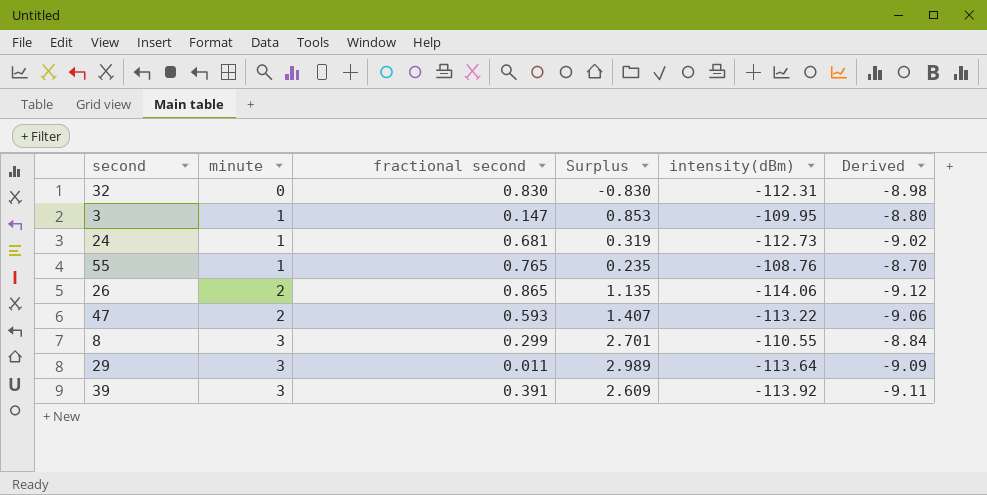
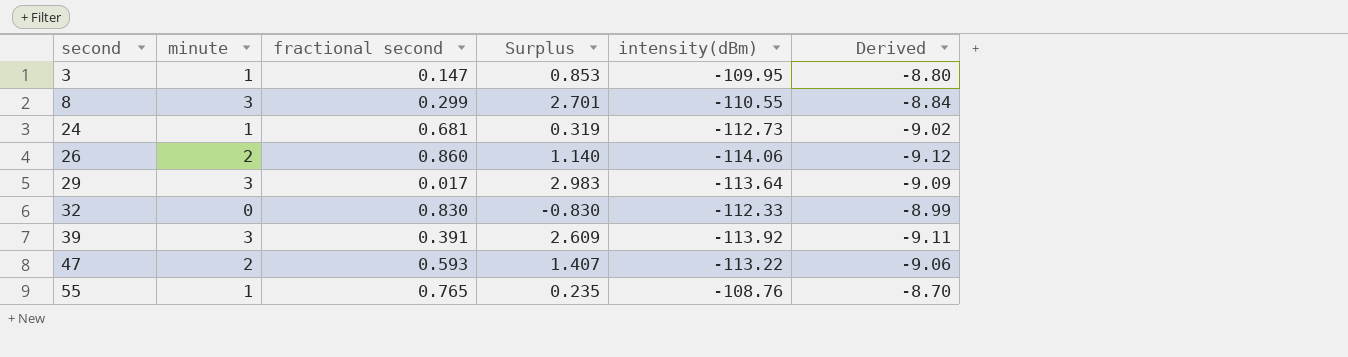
row order: minute ascending -> second ascending
26 | fractional second: 0.865 -> 0.860
26 | Surplus: 1.135 -> 1.140
29 | fractional second: 0.011 -> 0.017
29 | Surplus: 2.989 -> 2.983
32 | intensity(dBm): -112.31 -> -112.33
32 | Derived: -8.98 -> -8.99

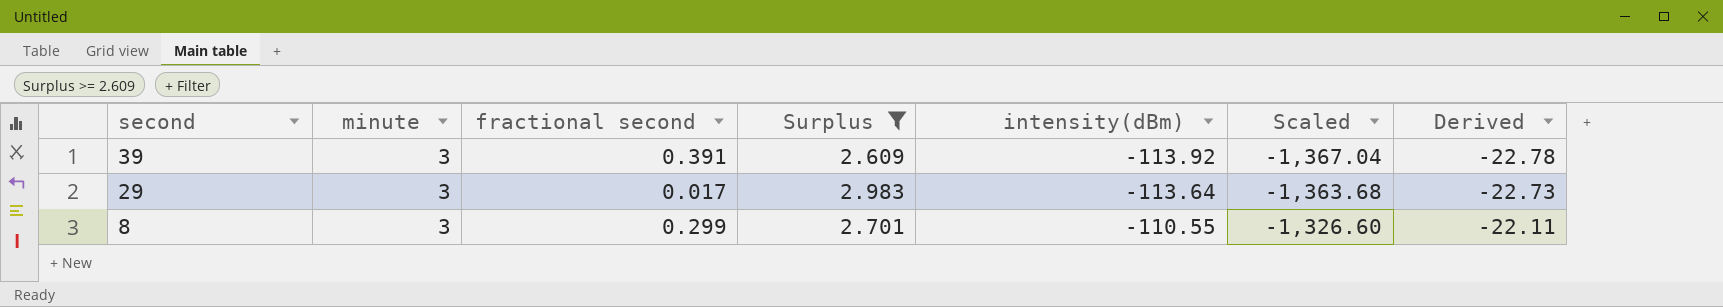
filter: none -> Surplus >= 2.609
row order: second ascending -> second descending
column Scaled | formula: none -> [intensity(dBm)] * 12
column Derived | formula: [intensity(dBm)] * 0.08 -> [intensity(dBm)] * 0.2

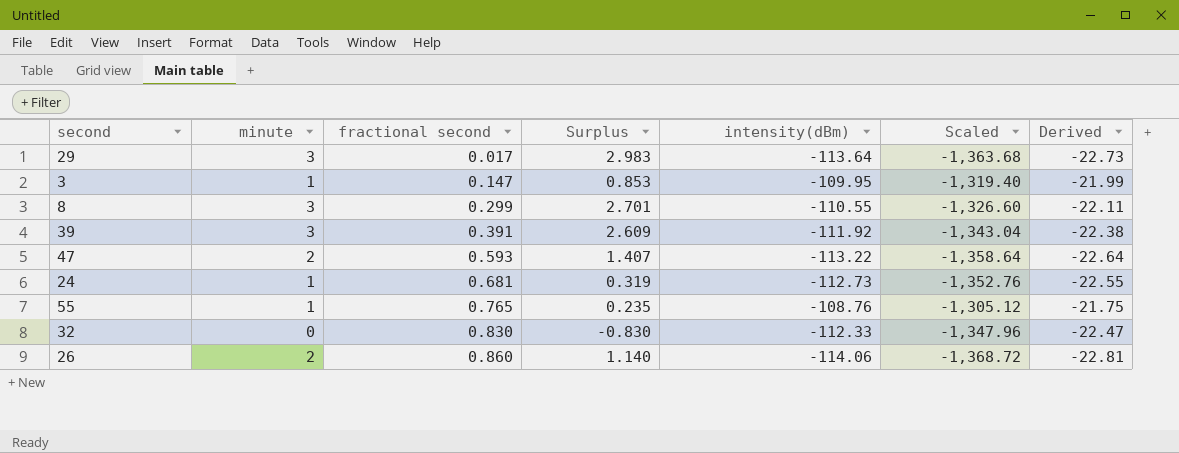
filter: Surplus >= 2.609 -> none
row order: second descending -> fractional second ascending
39 | intensity(dBm): -113.92 -> -111.92
39 | Scaled: -1,367.04 -> -1,343.04
39 | Derived: -22.78 -> -22.38

